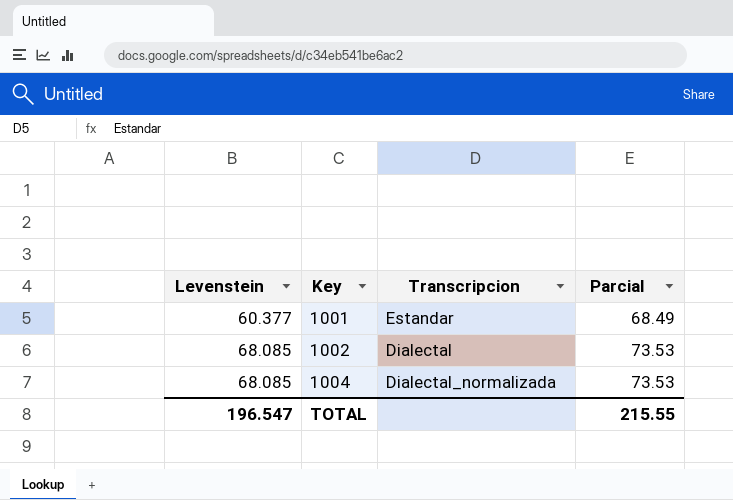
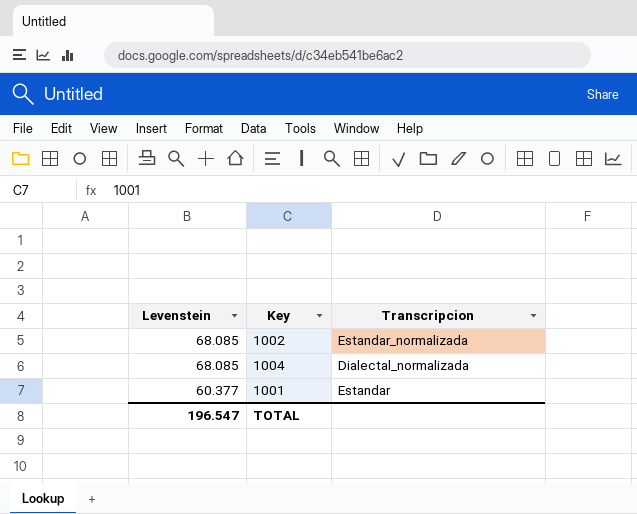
row order: Levenstein ascending -> Levenstein descending
column Parcial | position: 4 -> none
1002 | Transcripcion: Dialectal -> Estandar_normalizada

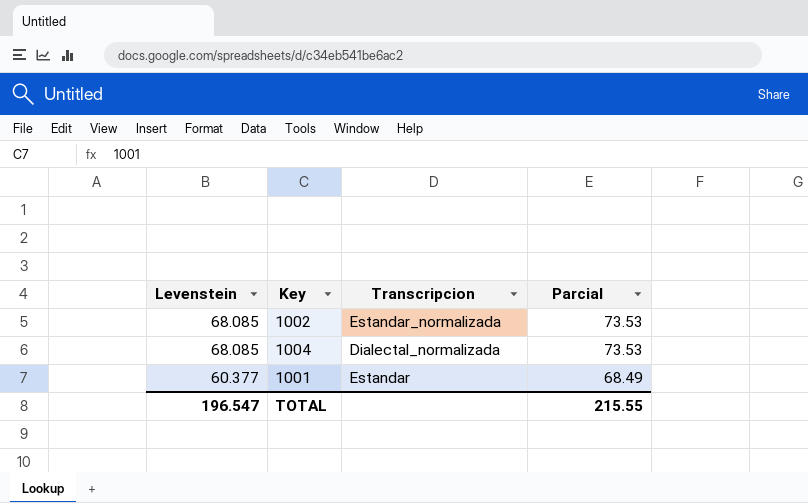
column Parcial | position: none -> 4

